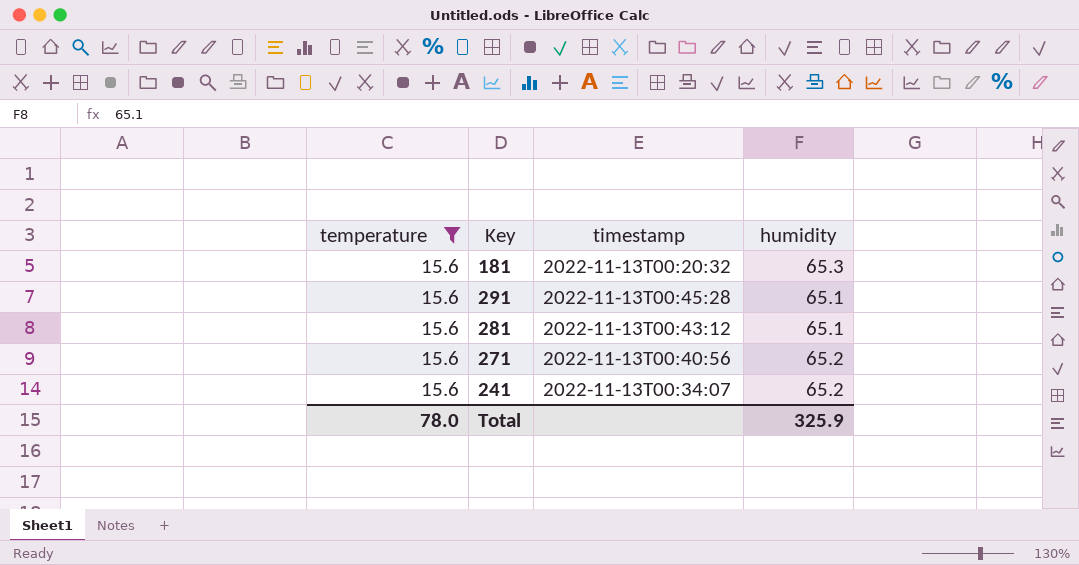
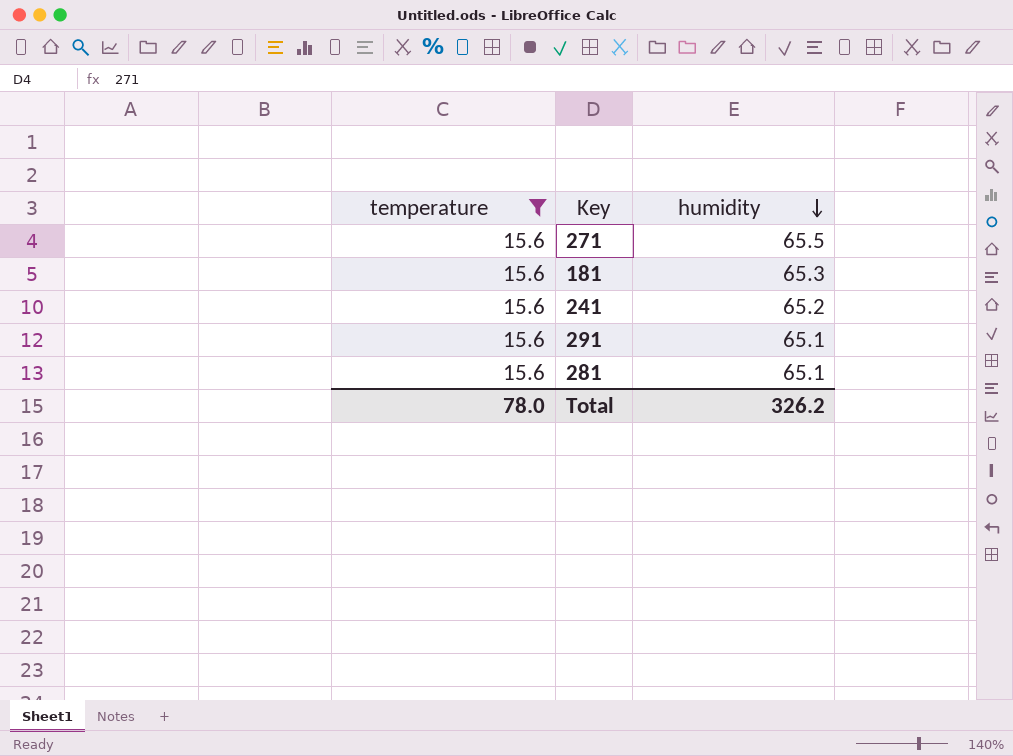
row order: none -> humidity descending
column timestamp | position: 3 -> none
271 | humidity: 65.2 -> 65.5
Total | humidity: 325.9 -> 326.2

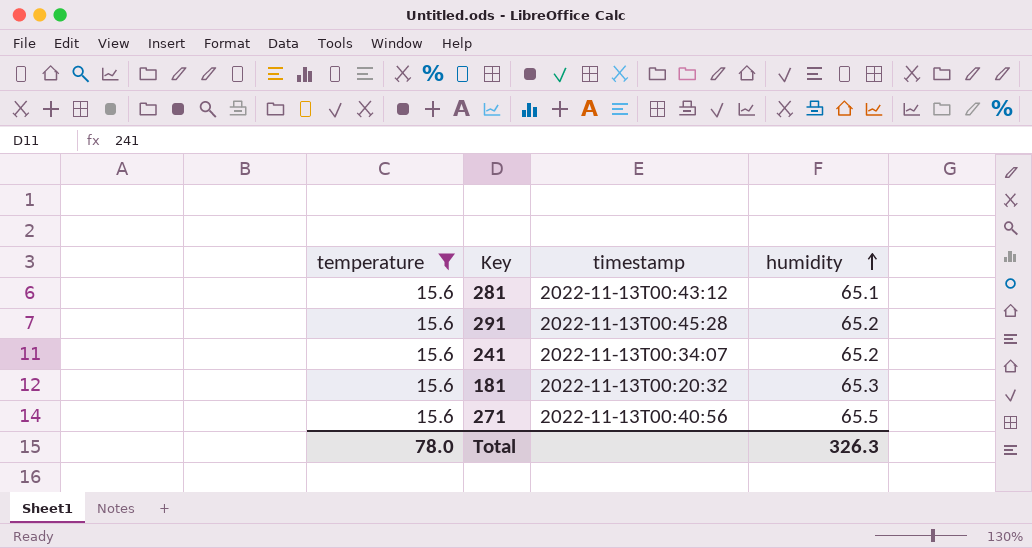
row order: humidity descending -> humidity ascending
column timestamp | position: none -> 3
291 | humidity: 65.1 -> 65.2
Total | humidity: 326.2 -> 326.3

